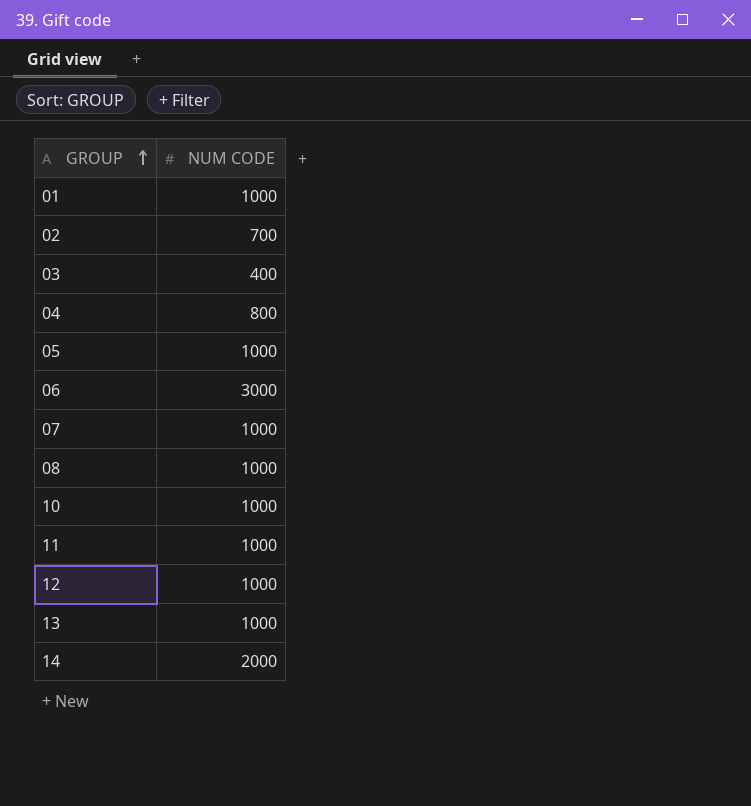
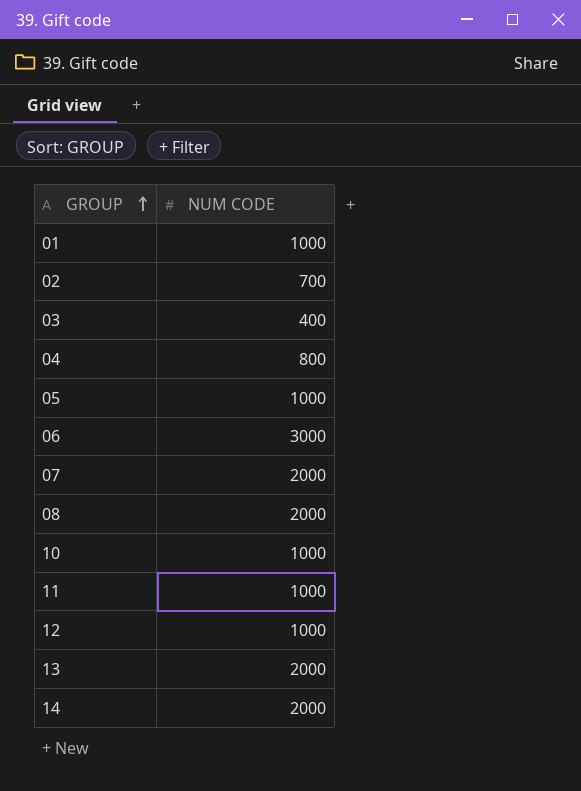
07 | NUM CODE: 1000 -> 2000
08 | NUM CODE: 1000 -> 2000
13 | NUM CODE: 1000 -> 2000

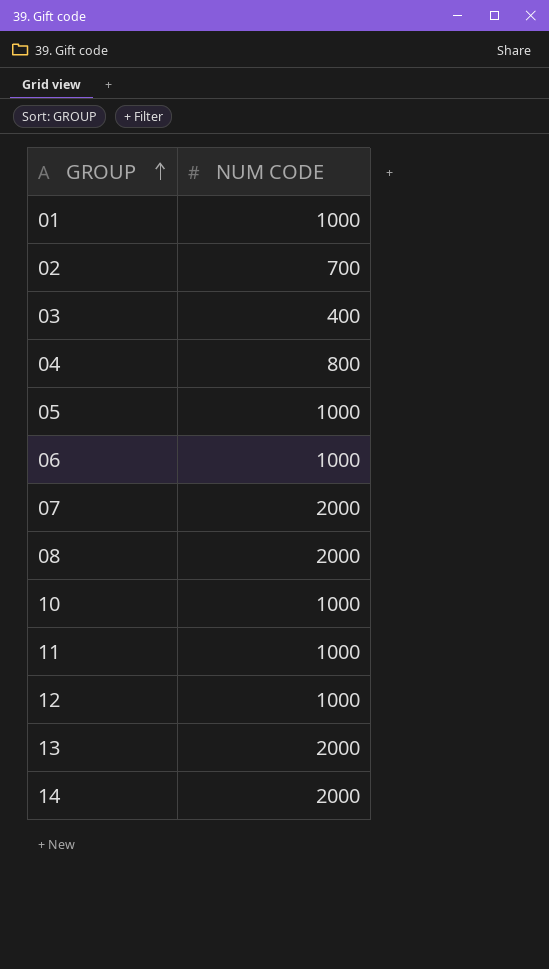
06 | NUM CODE: 3000 -> 1000

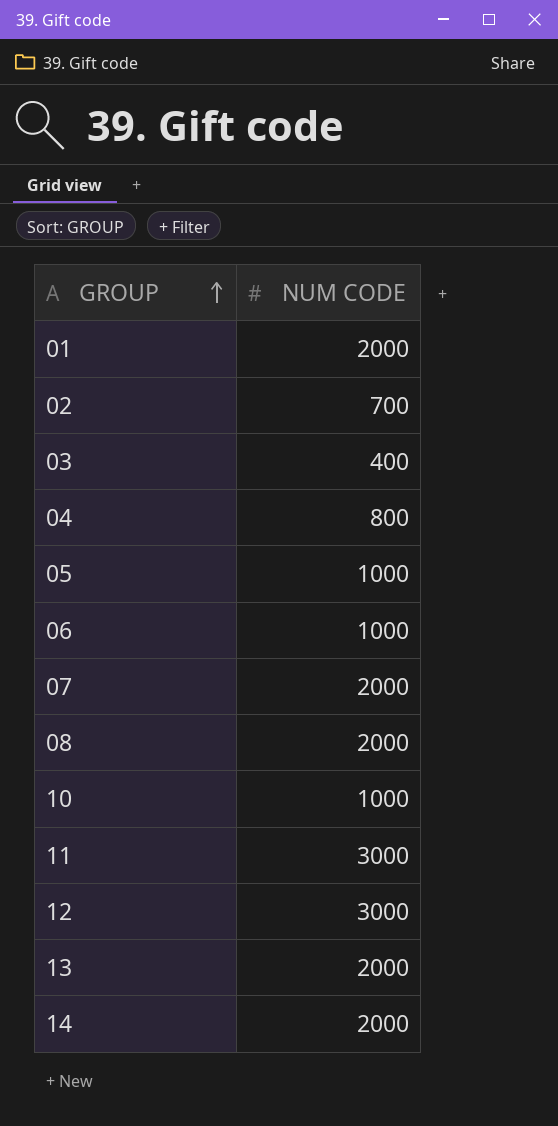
01 | NUM CODE: 1000 -> 2000
11 | NUM CODE: 1000 -> 3000
12 | NUM CODE: 1000 -> 3000

